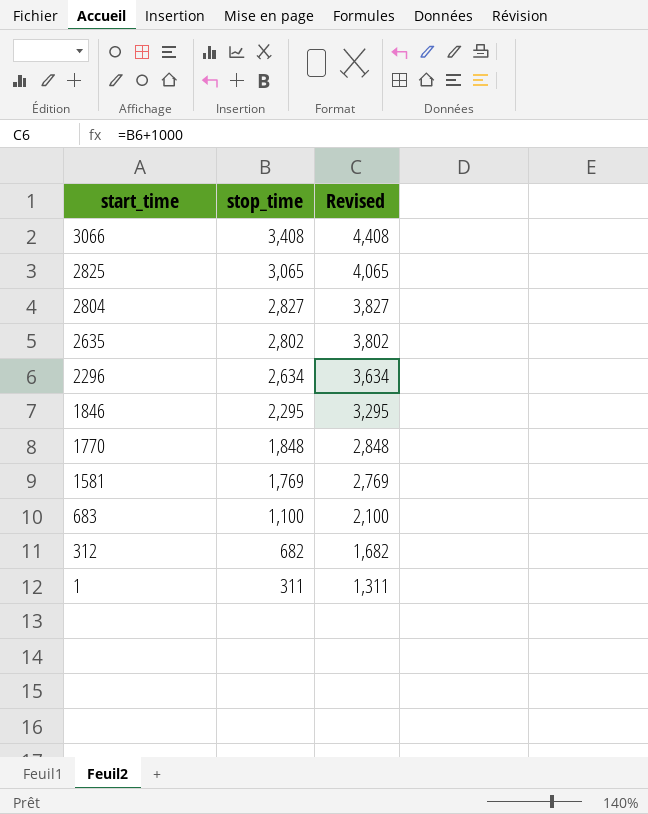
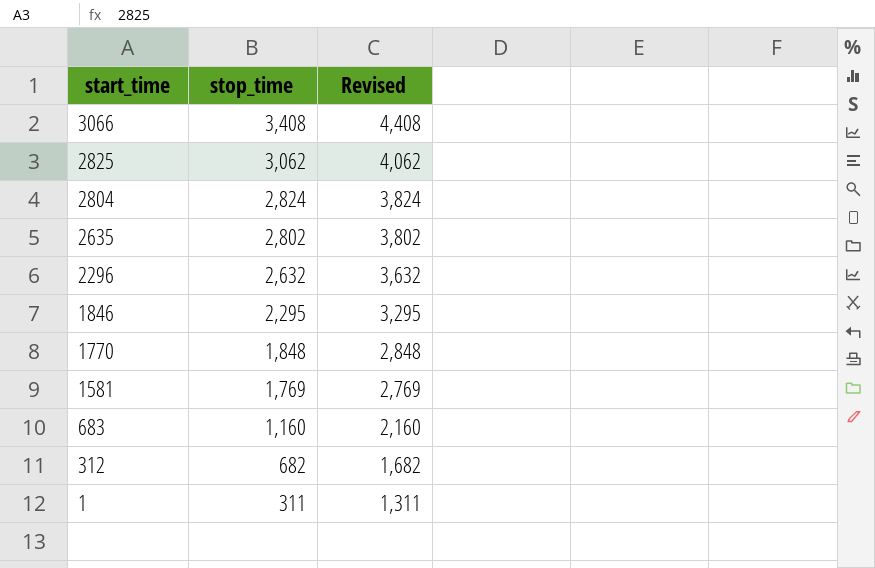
2825 | stop_time: 3,065 -> 3,062
2825 | Revised: 4,065 -> 4,062
2804 | stop_time: 2,827 -> 2,824
2804 | Revised: 3,827 -> 3,824
2296 | stop_time: 2,634 -> 2,632
2296 | Revised: 3,634 -> 3,632
683 | stop_time: 1,100 -> 1,160
683 | Revised: 2,100 -> 2,160

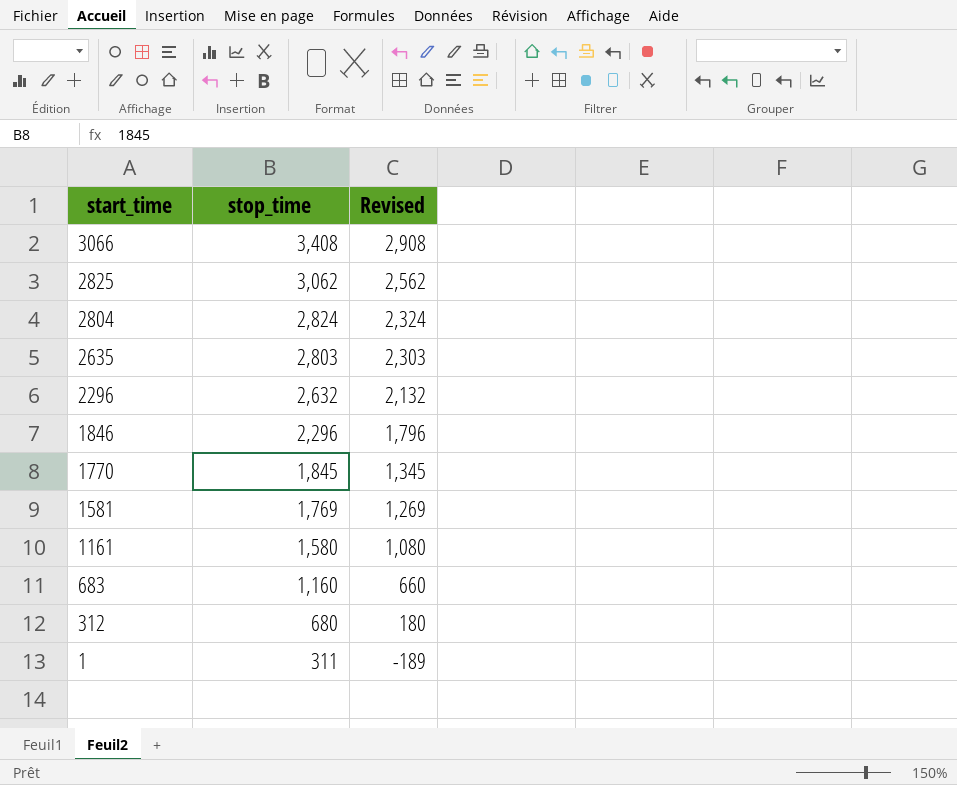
column Revised | formula: [stop_time] + 1000 -> [stop_time] - 500
2635 | stop_time: 2,802 -> 2,803
1846 | stop_time: 2,295 -> 2,296
1770 | stop_time: 1,848 -> 1,845
row 1161: none -> 1,580 | 1,080
312 | stop_time: 682 -> 680

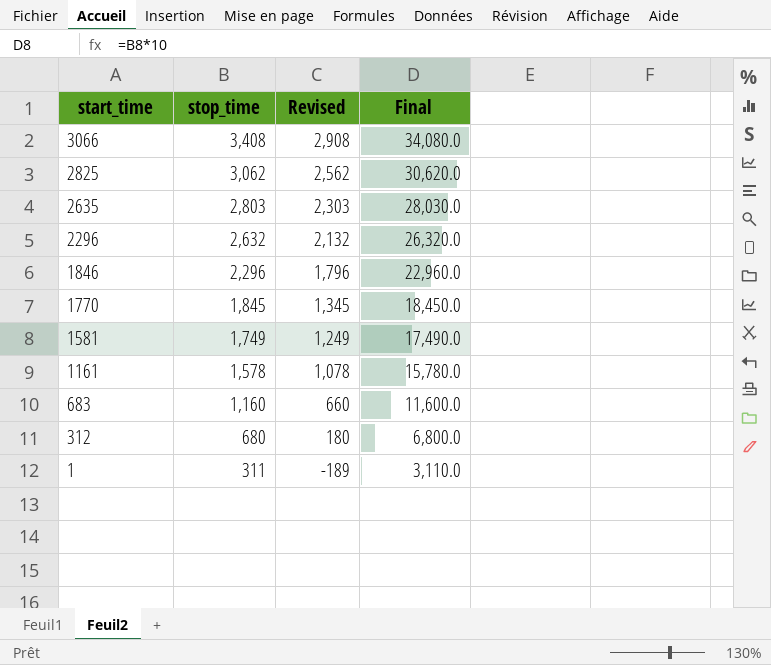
column Final | formula: none -> [stop_time] * 10
row 2804: 2,824 | 2,324 -> none
1581 | stop_time: 1,769 -> 1,749
1581 | Revised: 1,269 -> 1,249
1161 | stop_time: 1,580 -> 1,578
1161 | Revised: 1,080 -> 1,078

